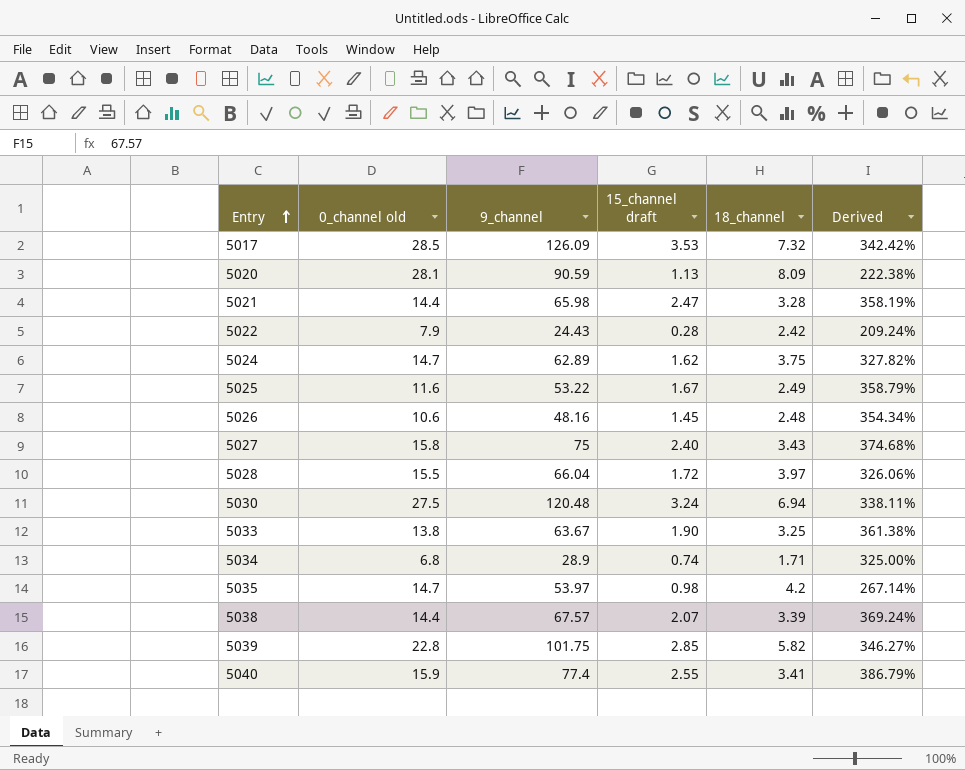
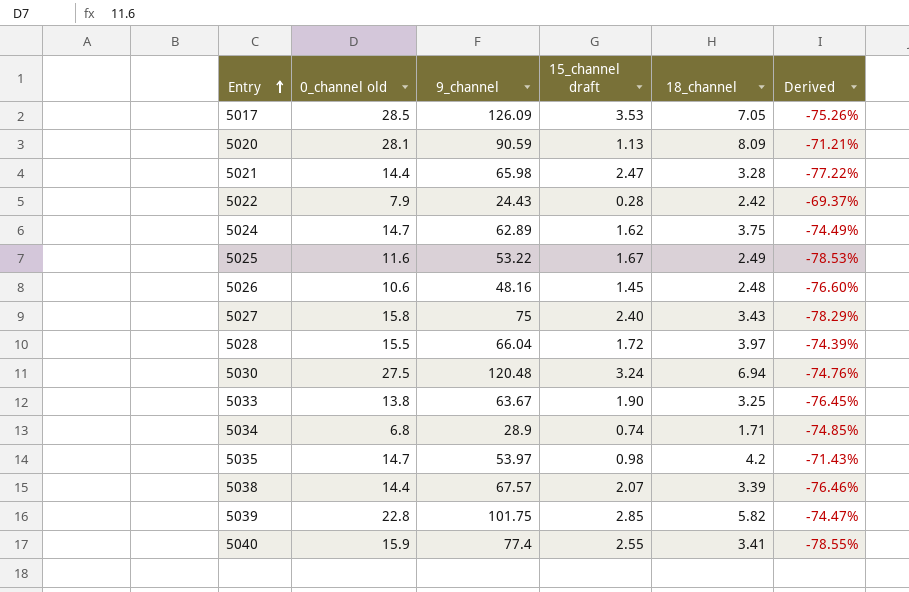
column Derived | formula: ([9_channel] - [0_channel old]) / [0_channel old] -> ([18_channel] - [0_channel old]) / [0_channel old]
5017 | 18_channel: 7.32 -> 7.05

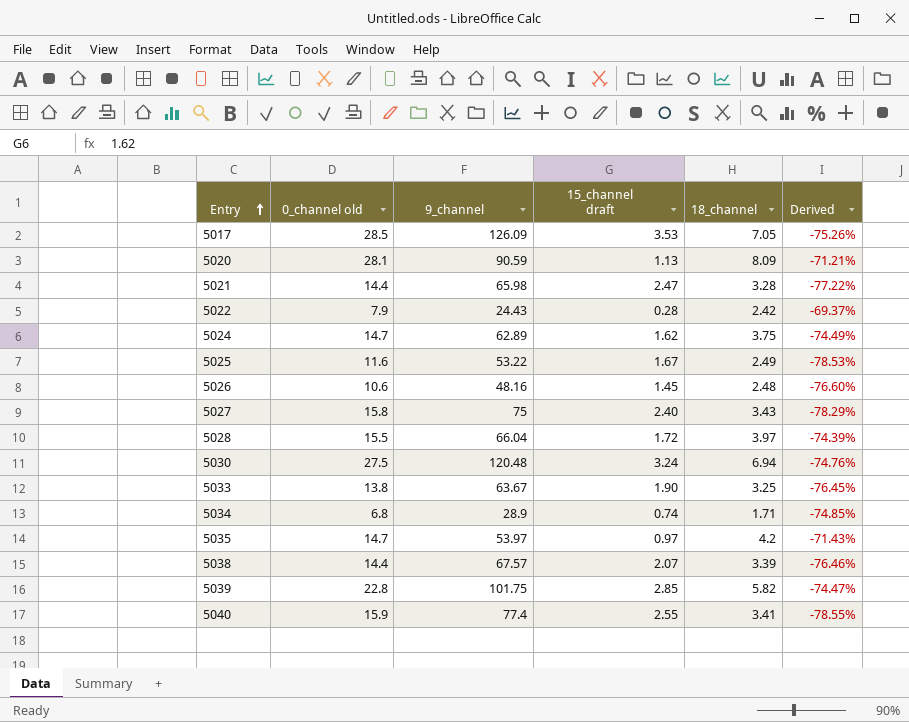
5035 | 15_channel draft: 0.98 -> 0.97

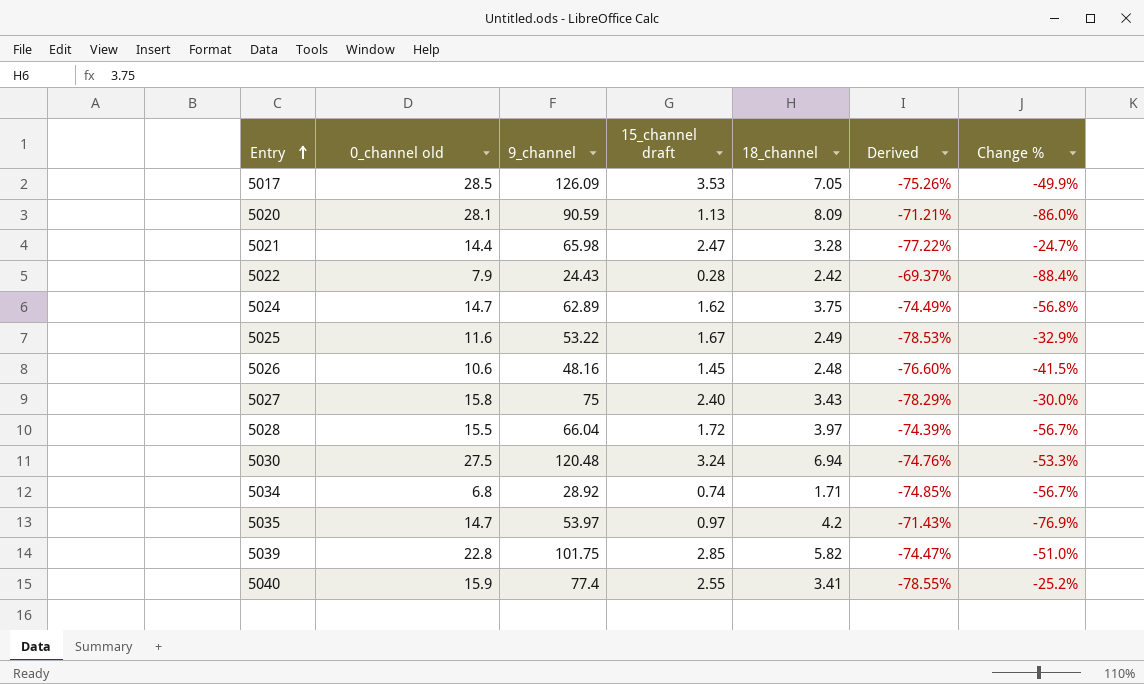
column Change % | formula: none -> ([15_channel draft] - [18_channel]) / [18_channel]
row 5033: 13.8 | 63.67 | 1.90 | 3.25 | -76.45% -> none
row 5038: 14.4 | 67.57 | 2.07 | 3.39 | -76.46% -> none
5034 | 9_channel: 28.9 -> 28.92

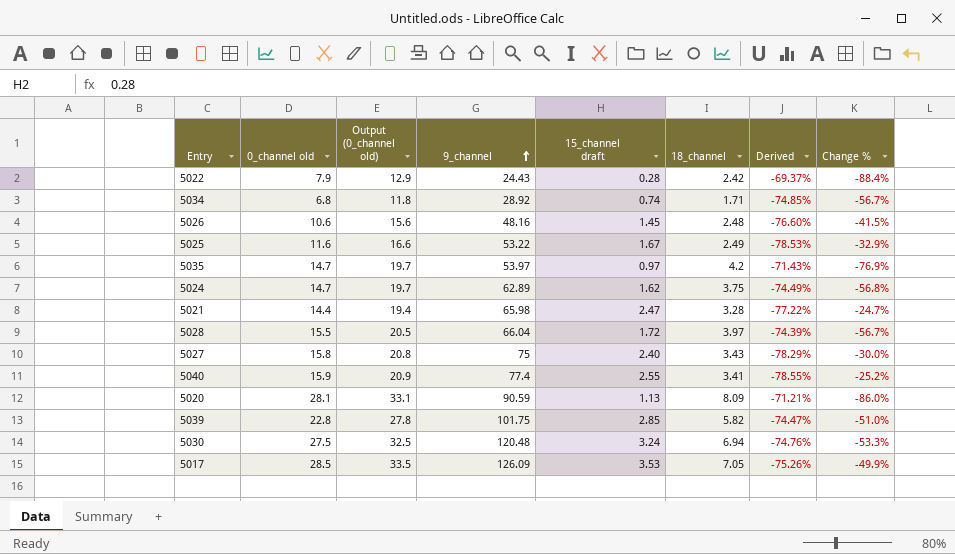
row order: Entry ascending -> 9_channel ascending
column Output (0_channel old) | formula: none -> [0_channel old] + 5

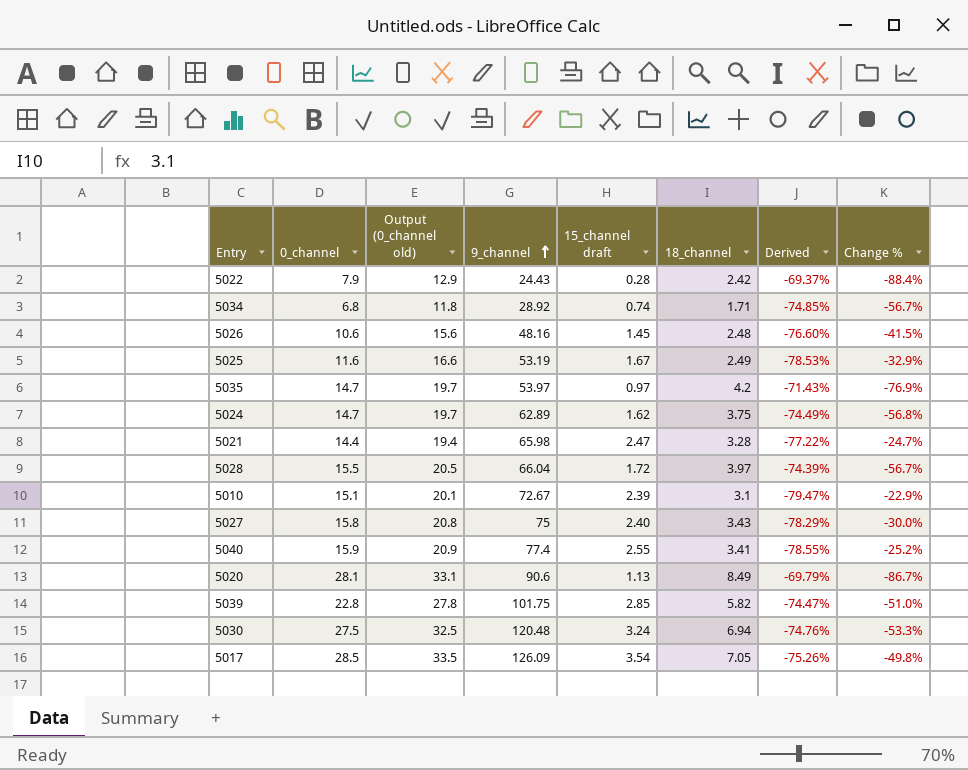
column name: 0_channel old -> 0_channel
5025 | 9_channel: 53.22 -> 53.19
row 5010: none -> 15.1 | 20.1 | 72.67 | 2.39 | 3.1 | -79.47% | -22.9%
5020 | 9_channel: 90.59 -> 90.6
5020 | 18_channel: 8.09 -> 8.49
5020 | Derived: -71.21% -> -69.79%
5020 | Change %: -86.0% -> -86.7%
5017 | 15_channel draft: 3.53 -> 3.54
5017 | Change %: -49.9% -> -49.8%

